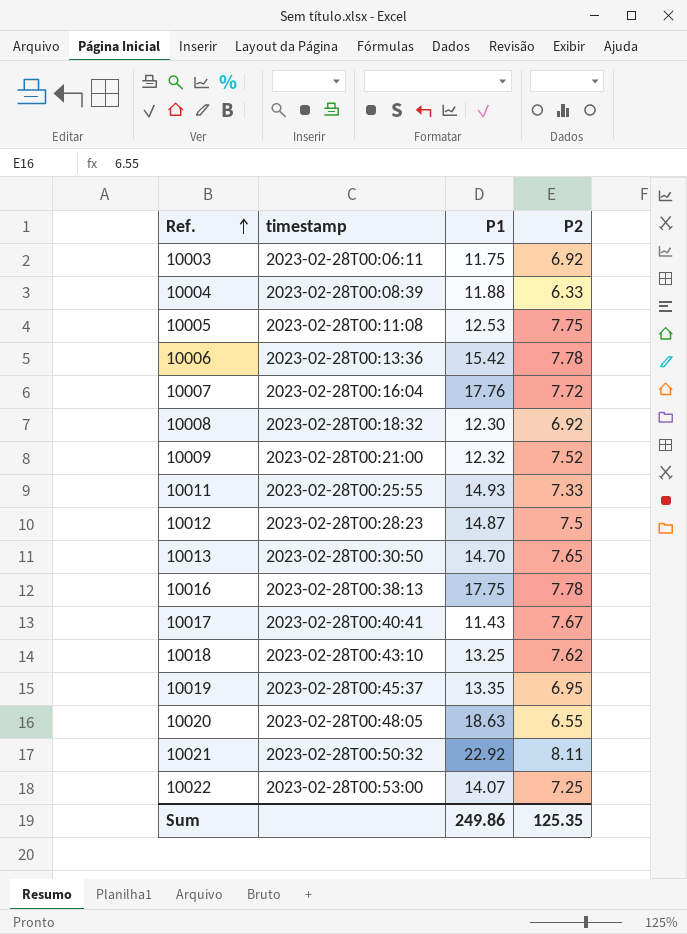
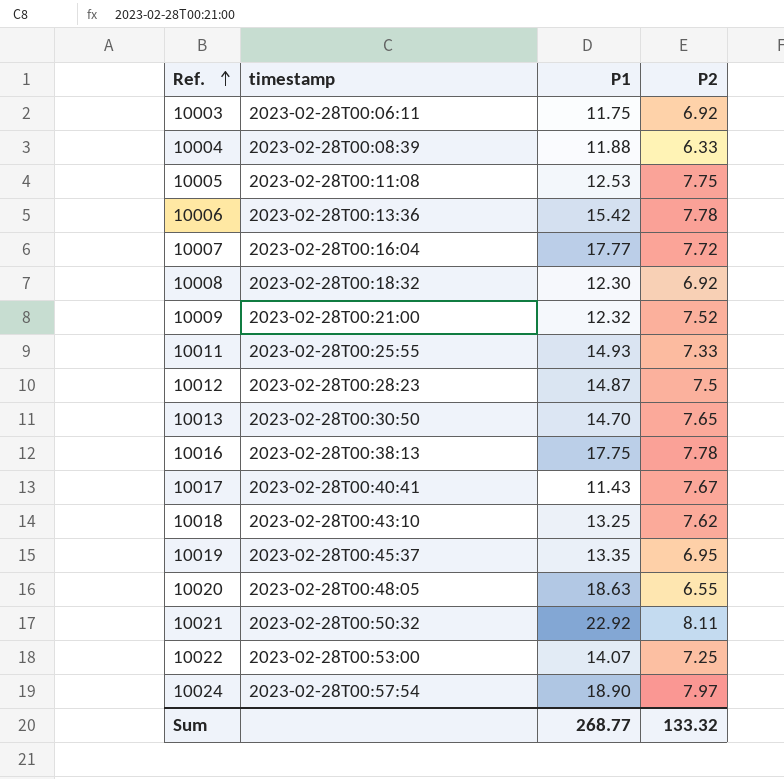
10007 | P1: 17.76 -> 17.77
row 10024: none -> 2023-02-28T00:57:54 | 18.90 | 7.97
Sum | P1: 249.86 -> 268.77
Sum | P2: 125.35 -> 133.32

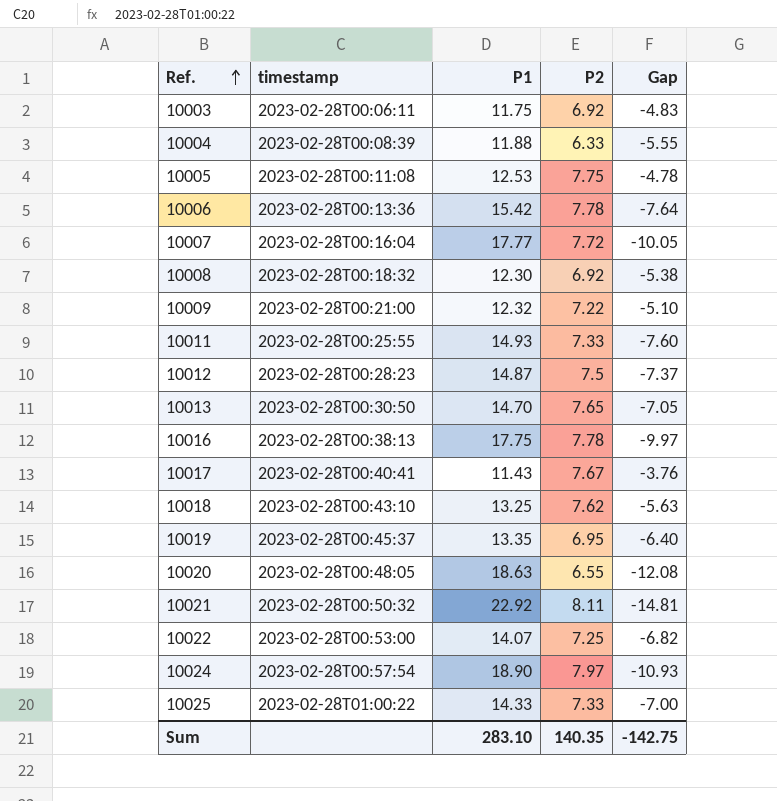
column Gap | formula: none -> [P2] - [P1]
10009 | P2: 7.52 -> 7.22
row 10025: none -> 2023-02-28T01:00:22 | 14.33 | 7.33 | -7.00
Sum | P1: 268.77 -> 283.10
Sum | P2: 133.32 -> 140.35

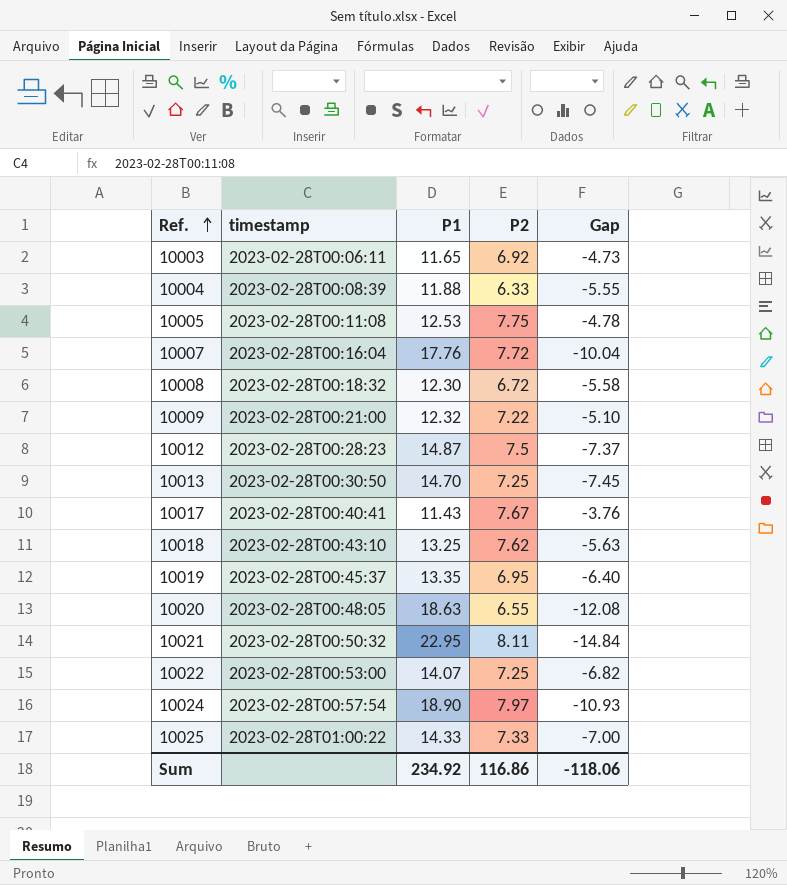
row 10006: 2023-02-28T00:13:36 | 15.42 | 7.78 | -7.64 -> none
row 10011: 2023-02-28T00:25:55 | 14.93 | 7.33 | -7.60 -> none
row 10016: 2023-02-28T00:38:13 | 17.75 | 7.78 | -9.97 -> none
10003 | P1: 11.75 -> 11.65
10003 | Gap: -4.83 -> -4.73
10007 | P1: 17.77 -> 17.76
10007 | Gap: -10.05 -> -10.04
10008 | P2: 6.92 -> 6.72
10008 | Gap: -5.38 -> -5.58
10013 | P2: 7.65 -> 7.25
10013 | Gap: -7.05 -> -7.45
10021 | P1: 22.92 -> 22.95
10021 | Gap: -14.81 -> -14.84
Sum | P1: 283.10 -> 234.92
Sum | P2: 140.35 -> 116.86
Sum | Gap: -142.75 -> -118.06

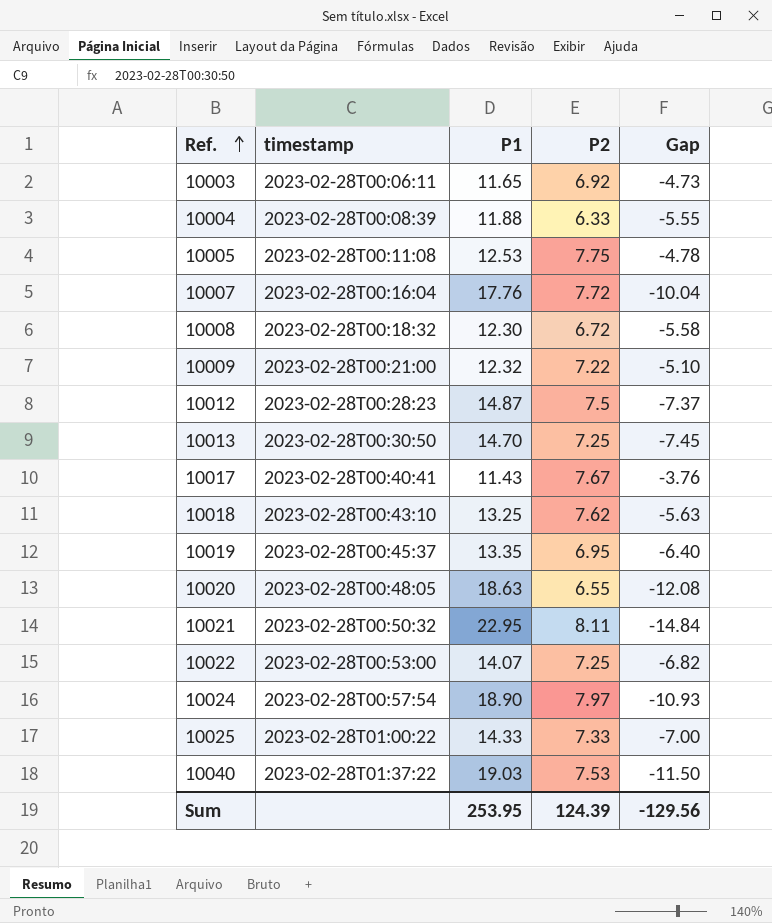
row 10040: none -> 2023-02-28T01:37:22 | 19.03 | 7.53 | -11.50
Sum | P1: 234.92 -> 253.95
Sum | P2: 116.86 -> 124.39
Sum | Gap: -118.06 -> -129.56

